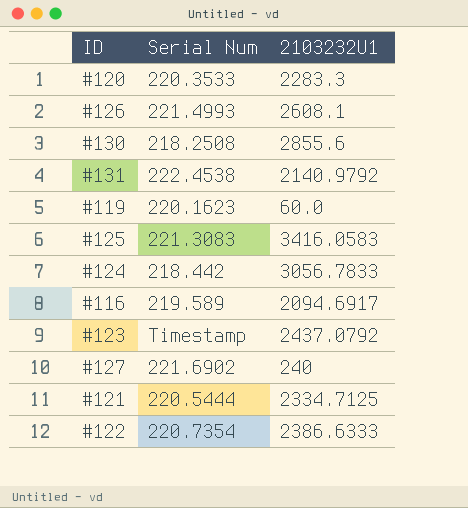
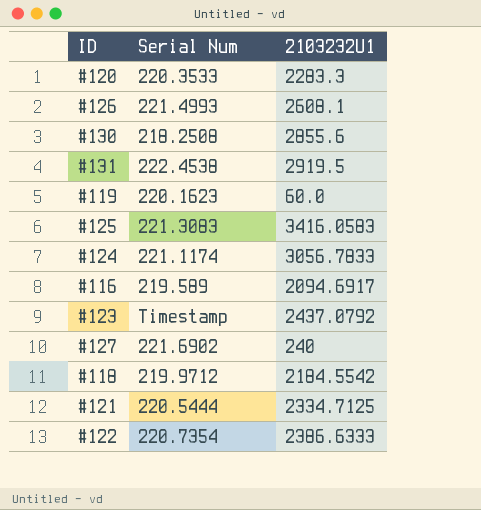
#131 | 2103232U1: 2140.9792 -> 2919.5
#124 | Serial Num: 218.442 -> 221.1174
row #118: none -> 219.9712 | 2184.5542

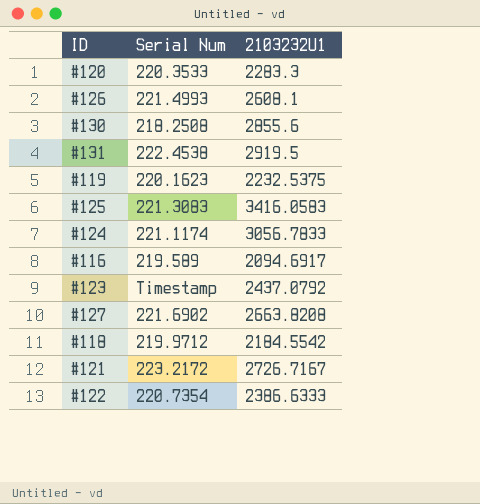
#119 | 2103232U1: 60.0 -> 2232.5375
#127 | 2103232U1: 240 -> 2663.8208
#121 | Serial Num: 220.5444 -> 223.2172
#121 | 2103232U1: 2334.7125 -> 2726.7167

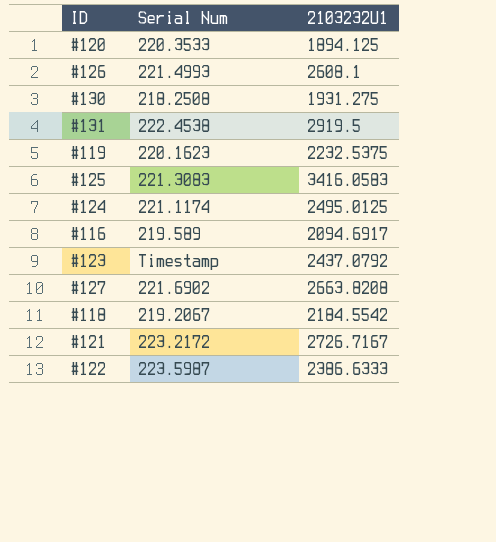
#120 | 2103232U1: 2283.3 -> 1894.125
#130 | 2103232U1: 2855.6 -> 1931.275
#124 | 2103232U1: 3056.7833 -> 2495.0125
#118 | Serial Num: 219.9712 -> 219.2067
#122 | Serial Num: 220.7354 -> 223.5987

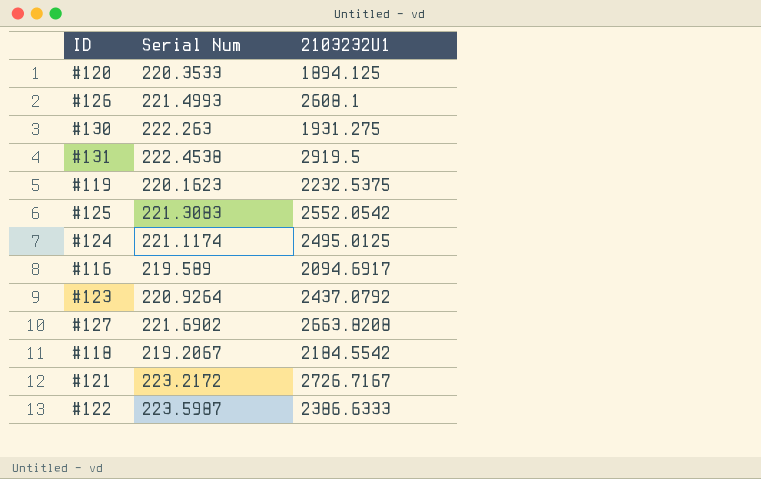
#130 | Serial Num: 218.2508 -> 222.263
#125 | 2103232U1: 3416.0583 -> 2552.0542
#123 | Serial Num: Timestamp -> 220.9264

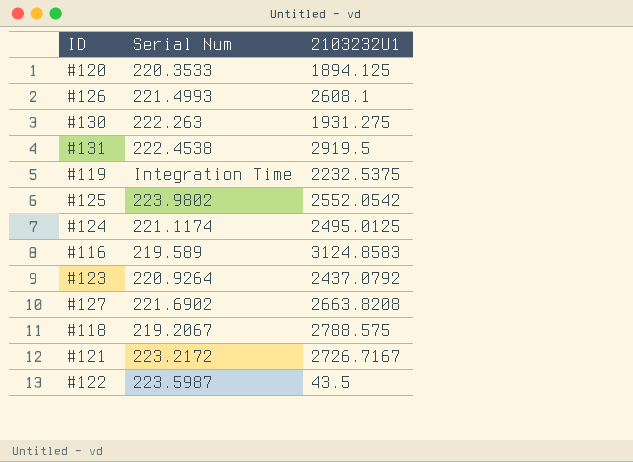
#119 | Serial Num: 220.1623 -> Integration Time
#125 | Serial Num: 221.3083 -> 223.9802
#116 | 2103232U1: 2094.6917 -> 3124.8583
#118 | 2103232U1: 2184.5542 -> 2788.575
#122 | 2103232U1: 2386.6333 -> 43.5

